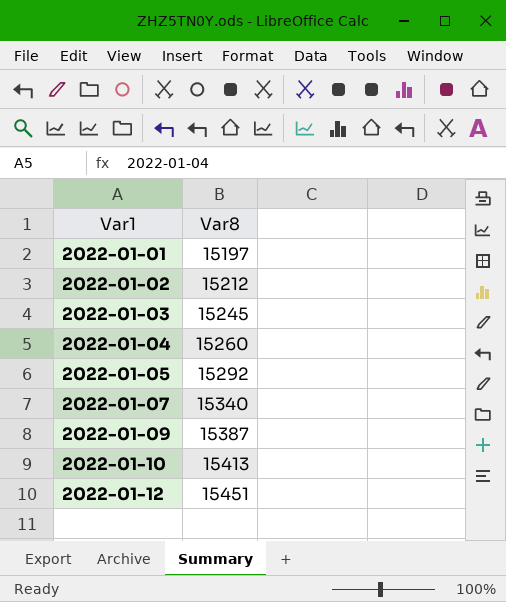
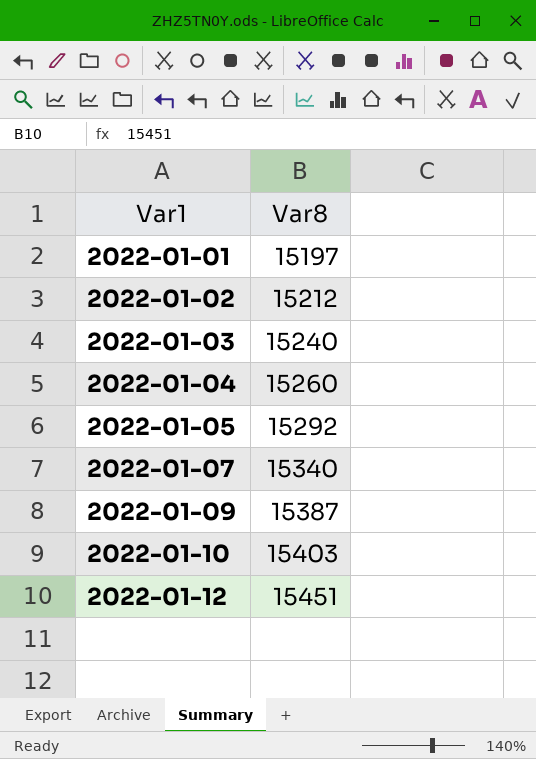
2022-01-03 | Var8: 15245 -> 15240
2022-01-10 | Var8: 15413 -> 15403

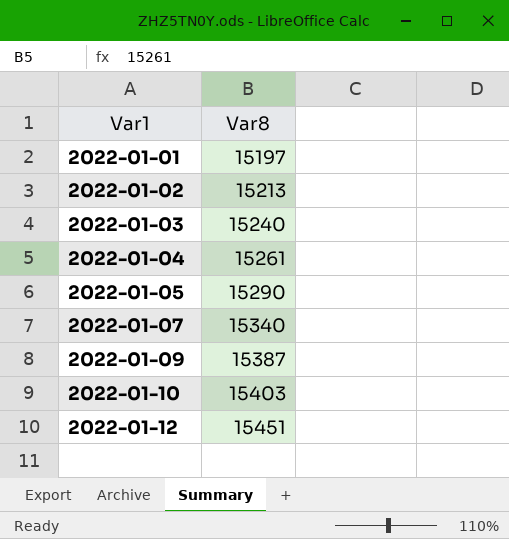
2022-01-02 | Var8: 15212 -> 15213
2022-01-04 | Var8: 15260 -> 15261
2022-01-05 | Var8: 15292 -> 15290

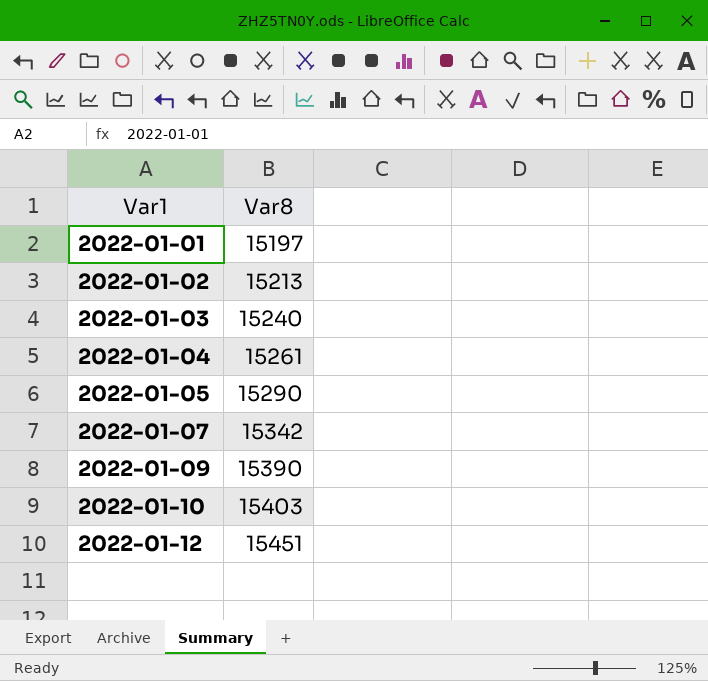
2022-01-07 | Var8: 15340 -> 15342
2022-01-09 | Var8: 15387 -> 15390

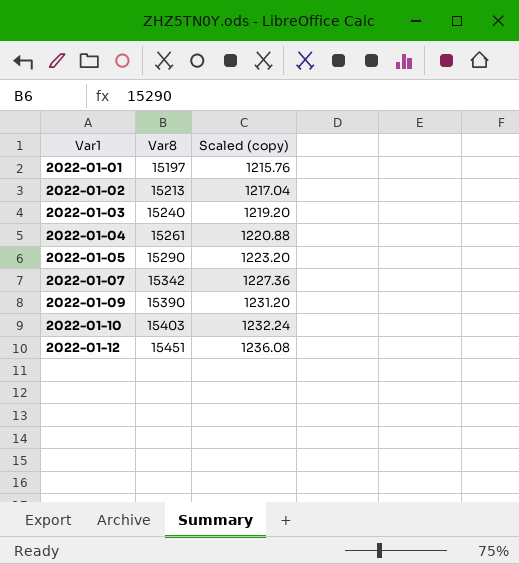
column Scaled (copy) | formula: none -> [Var8] * 0.08

